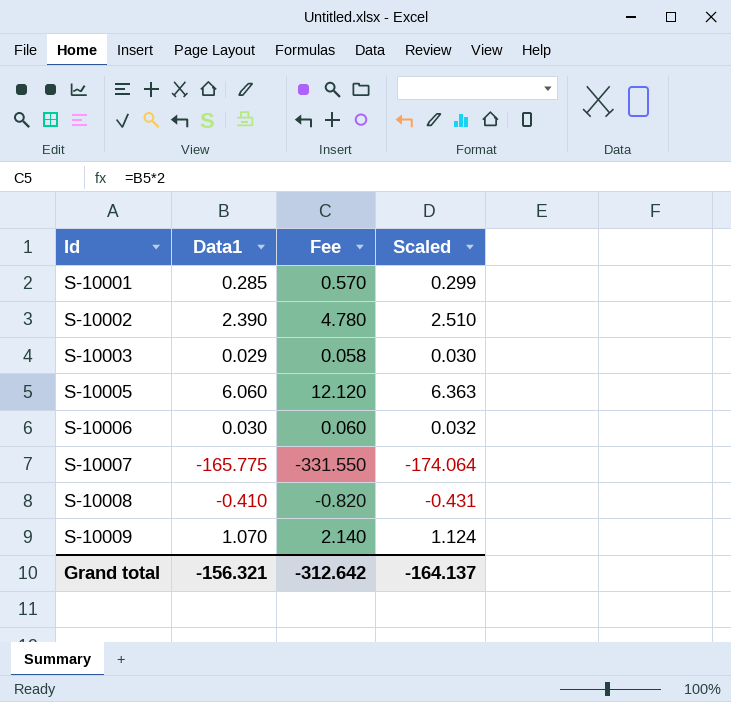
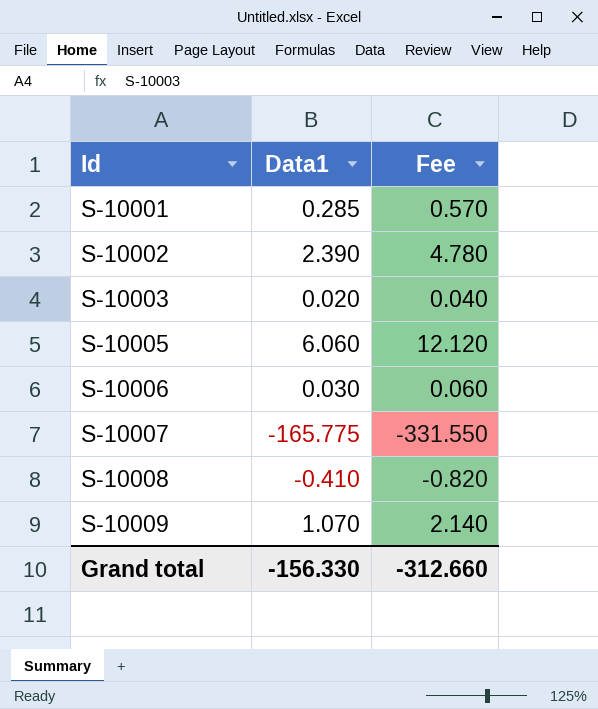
column Scaled | formula: [Data1] * 1.05 -> none
S-10003 | Data1: 0.029 -> 0.020
S-10003 | Fee: 0.058 -> 0.040
Grand total | Data1: -156.321 -> -156.330
Grand total | Fee: -312.642 -> -312.660

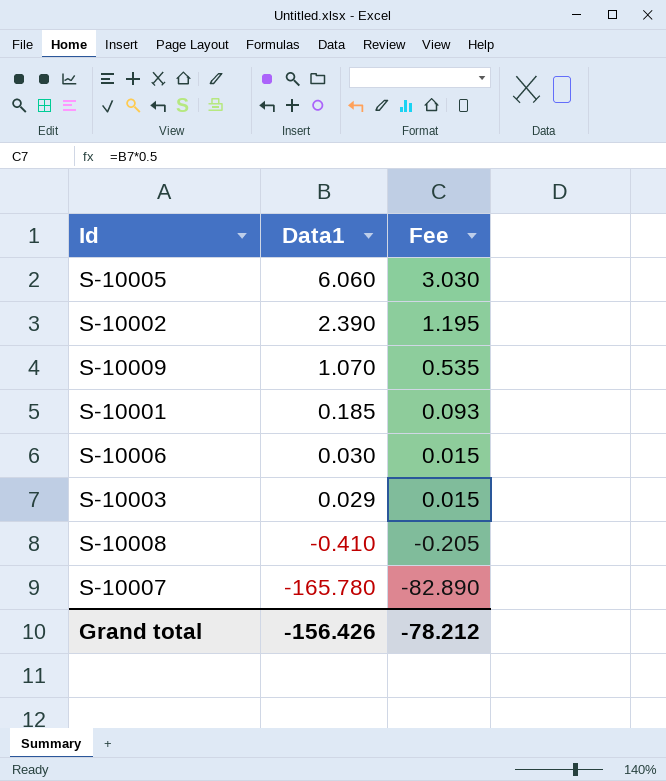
row order: Id ascending -> Data1 descending
column Fee | formula: [Data1] * 2 -> [Data1] * 0.5
S-10001 | Data1: 0.285 -> 0.185
S-10003 | Data1: 0.020 -> 0.029
S-10007 | Data1: -165.775 -> -165.780
Grand total | Data1: -156.330 -> -156.426
Grand total | Fee: -312.660 -> -78.212

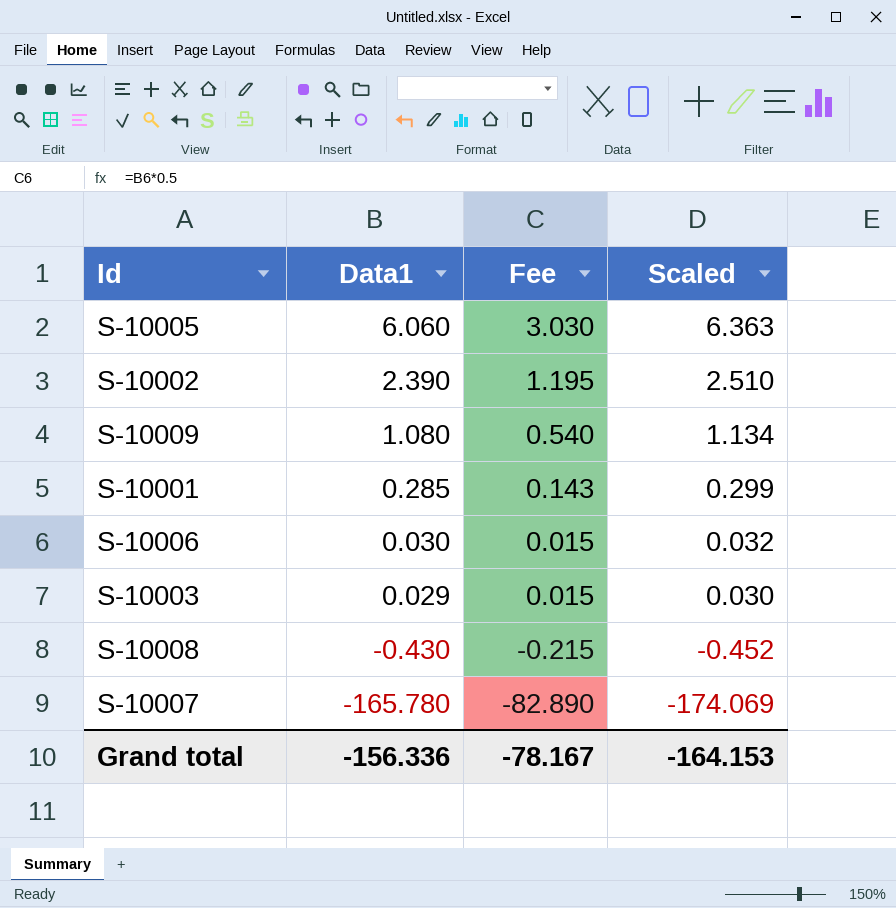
column Scaled | formula: none -> [Data1] * 1.05
S-10009 | Data1: 1.070 -> 1.080
S-10009 | Fee: 0.535 -> 0.540
S-10001 | Data1: 0.185 -> 0.285
S-10001 | Fee: 0.093 -> 0.143
S-10008 | Data1: -0.410 -> -0.430
S-10008 | Fee: -0.205 -> -0.215
Grand total | Data1: -156.426 -> -156.336
Grand total | Fee: -78.212 -> -78.167

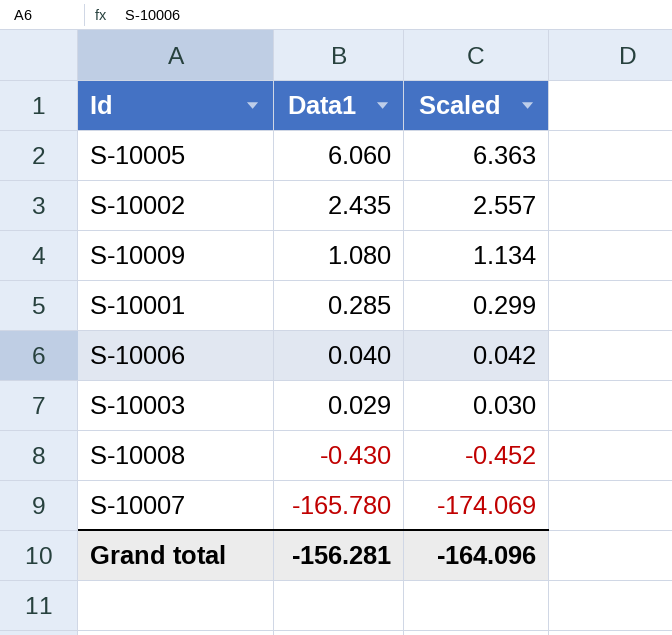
column Fee | formula: [Data1] * 0.5 -> none
S-10002 | Data1: 2.390 -> 2.435
S-10002 | Scaled: 2.510 -> 2.557
S-10006 | Data1: 0.030 -> 0.040
S-10006 | Scaled: 0.032 -> 0.042
Grand total | Data1: -156.336 -> -156.281
Grand total | Scaled: -164.153 -> -164.096

